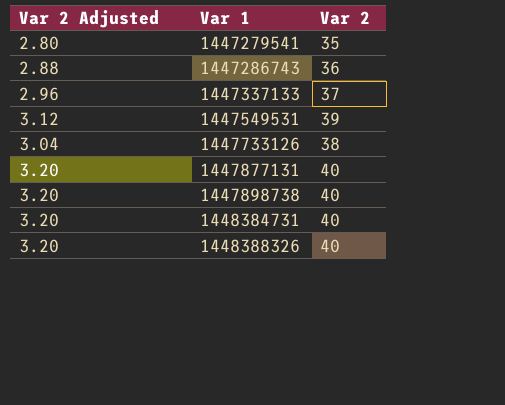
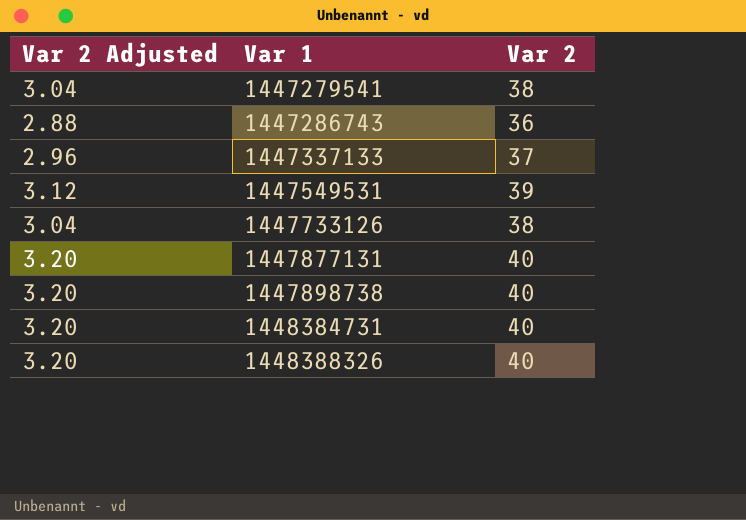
1447279541 | Var 2 Adjusted: 2.80 -> 3.04
1447279541 | Var 2: 35 -> 38

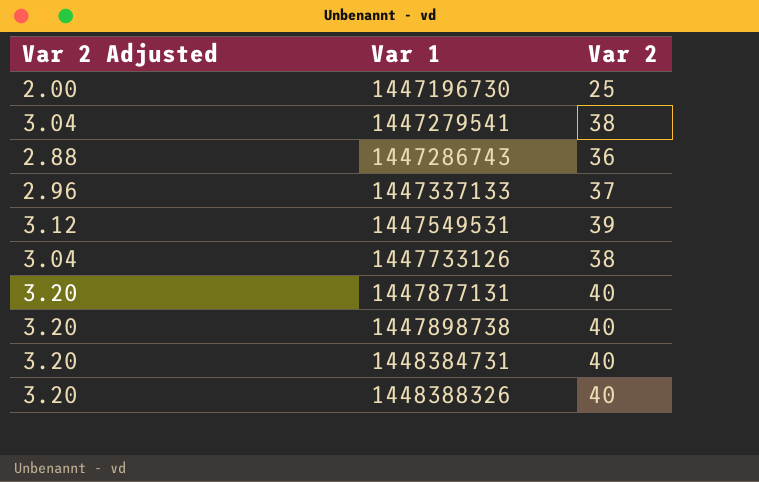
row 1447196730: none -> 2.00 | 25

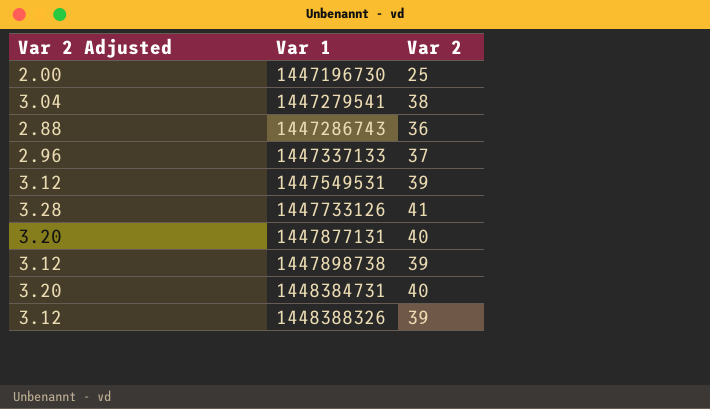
1447733126 | Var 2 Adjusted: 3.04 -> 3.28
1447733126 | Var 2: 38 -> 41
1447898738 | Var 2 Adjusted: 3.20 -> 3.12
1447898738 | Var 2: 40 -> 39
1448388326 | Var 2 Adjusted: 3.20 -> 3.12
1448388326 | Var 2: 40 -> 39

